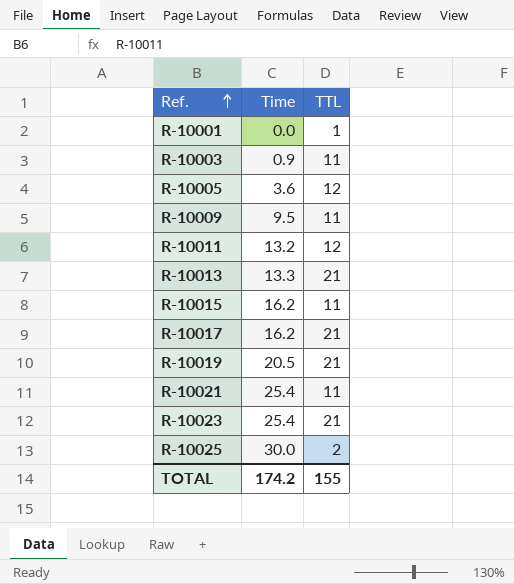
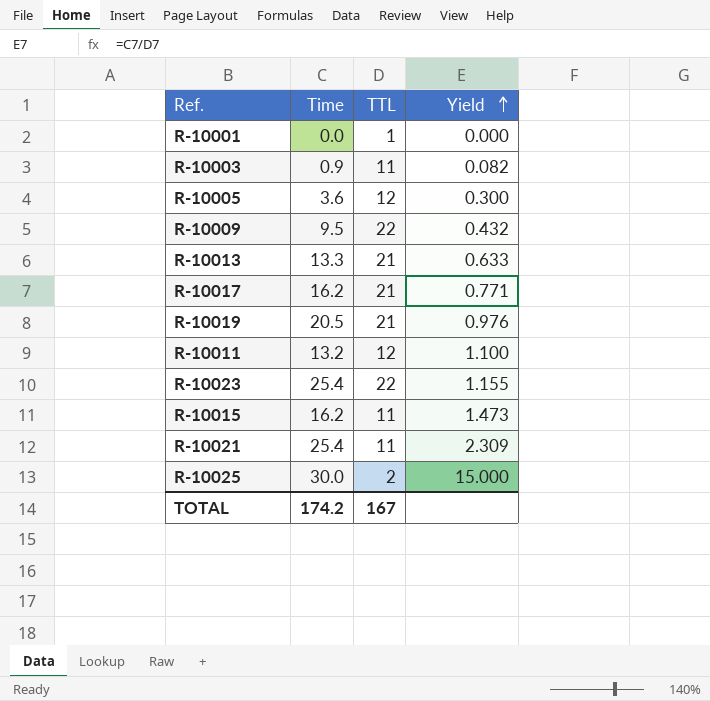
row order: Ref. ascending -> Yield ascending
column Yield | formula: none -> [Time] / [TTL]
R-10009 | TTL: 11 -> 22
R-10023 | TTL: 21 -> 22
TOTAL | TTL: 155 -> 167

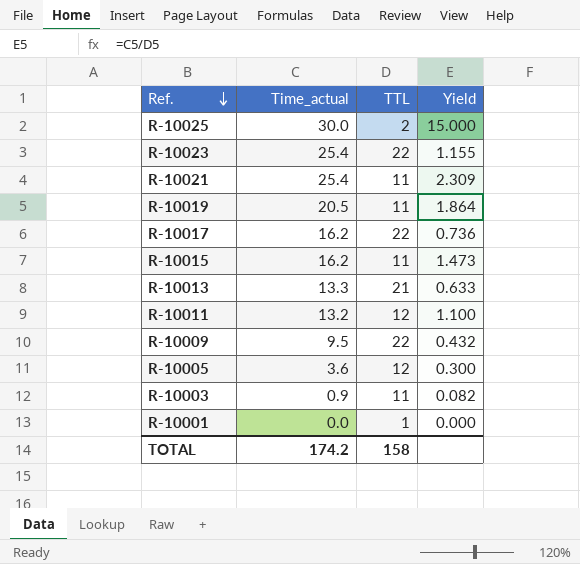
row order: Yield ascending -> Ref. descending
column name: Time -> Time_actual
R-10019 | TTL: 21 -> 11
R-10019 | Yield: 0.976 -> 1.864
R-10017 | TTL: 21 -> 22
R-10017 | Yield: 0.771 -> 0.736
TOTAL | TTL: 167 -> 158

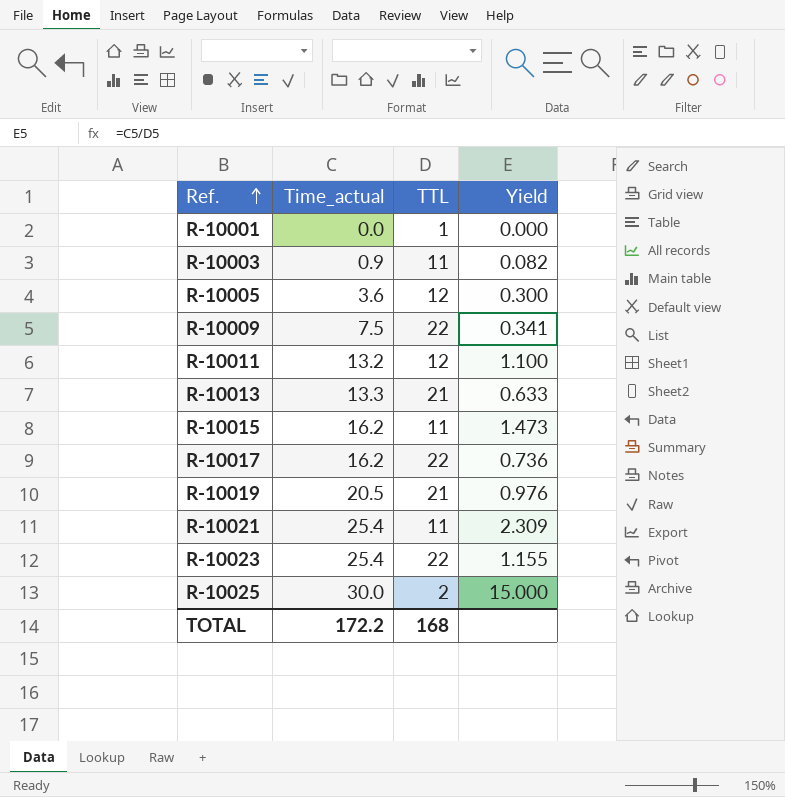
row order: Ref. descending -> Ref. ascending
R-10009 | Time_actual: 9.5 -> 7.5
R-10009 | Yield: 0.432 -> 0.341
R-10019 | TTL: 11 -> 21
R-10019 | Yield: 1.864 -> 0.976
TOTAL | Time_actual: 174.2 -> 172.2
TOTAL | TTL: 158 -> 168

